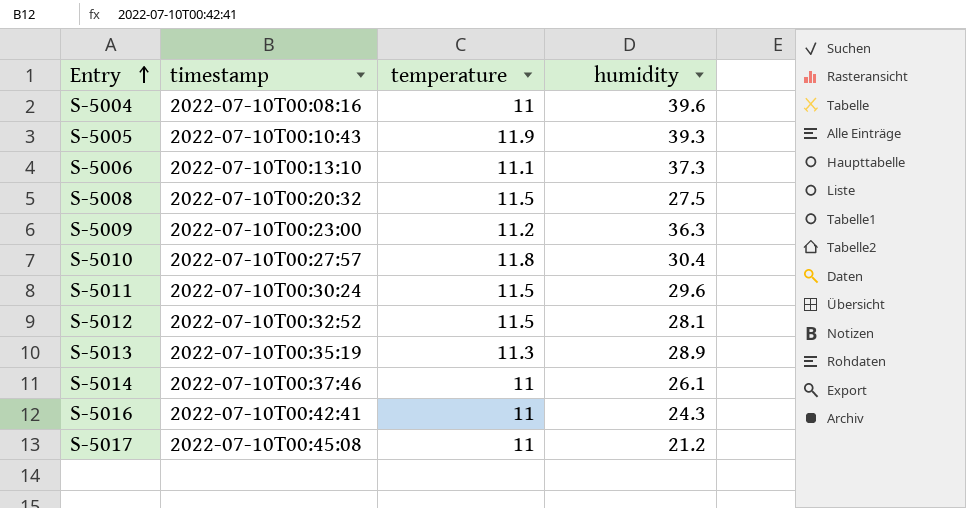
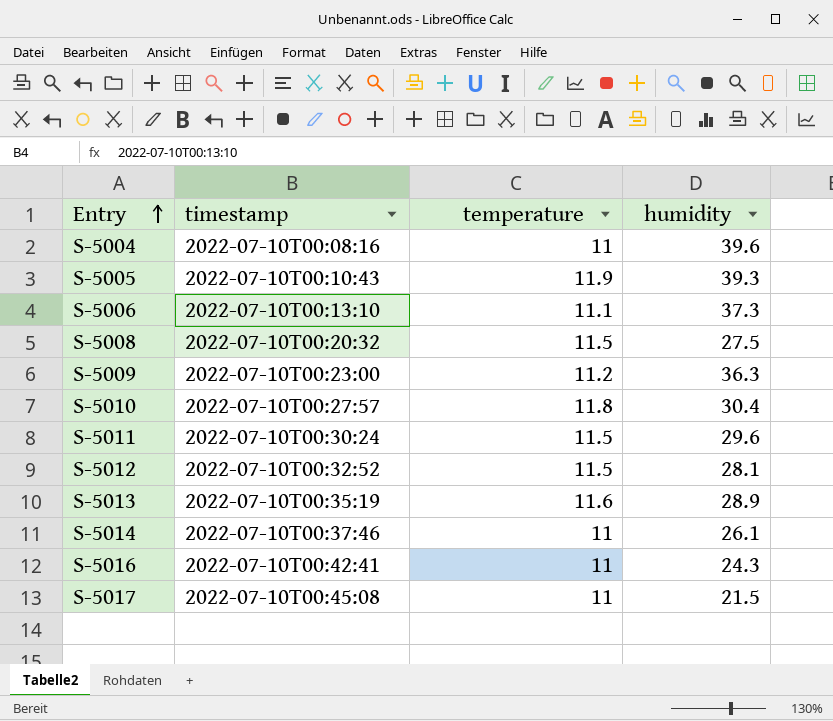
S-5013 | temperature: 11.3 -> 11.6
S-5017 | humidity: 21.2 -> 21.5

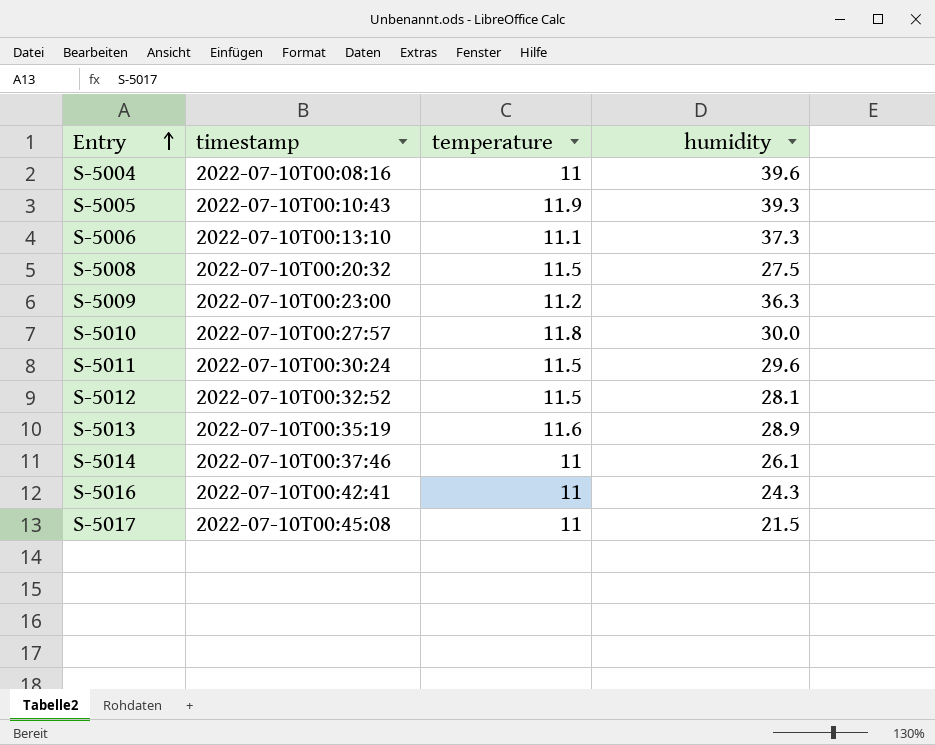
S-5010 | humidity: 30.4 -> 30.0

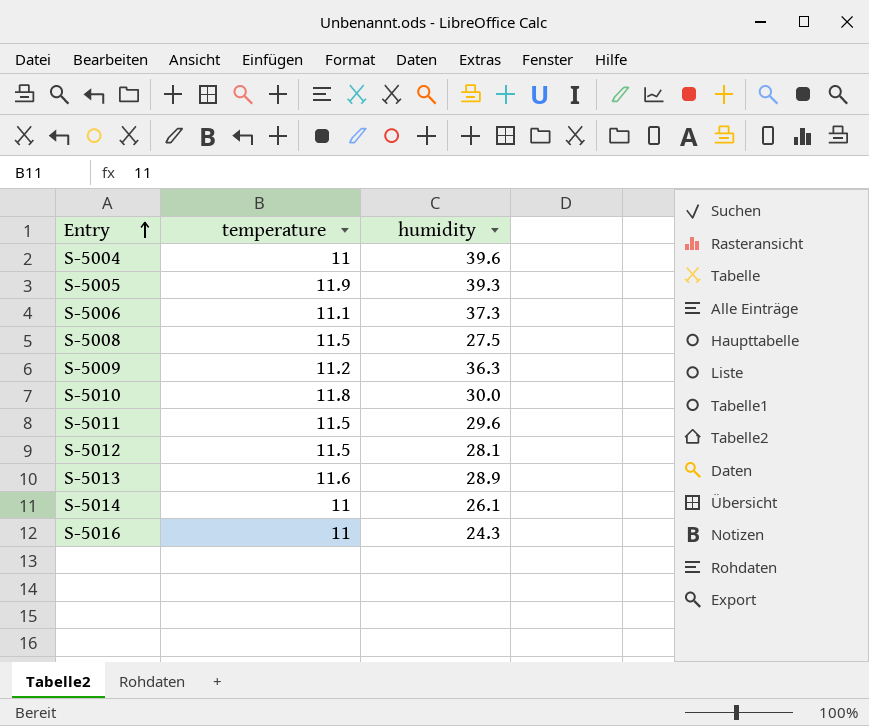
column timestamp | position: 2 -> none
row S-5017: 2022-07-10T00:45:08 | 11 | 21.5 -> none

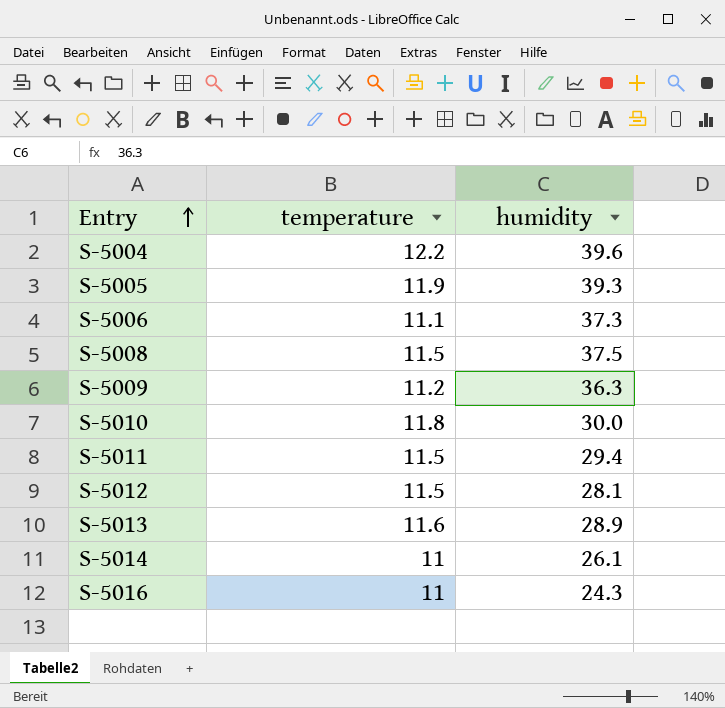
S-5004 | temperature: 11 -> 12.2
S-5008 | humidity: 27.5 -> 37.5
S-5011 | humidity: 29.6 -> 29.4

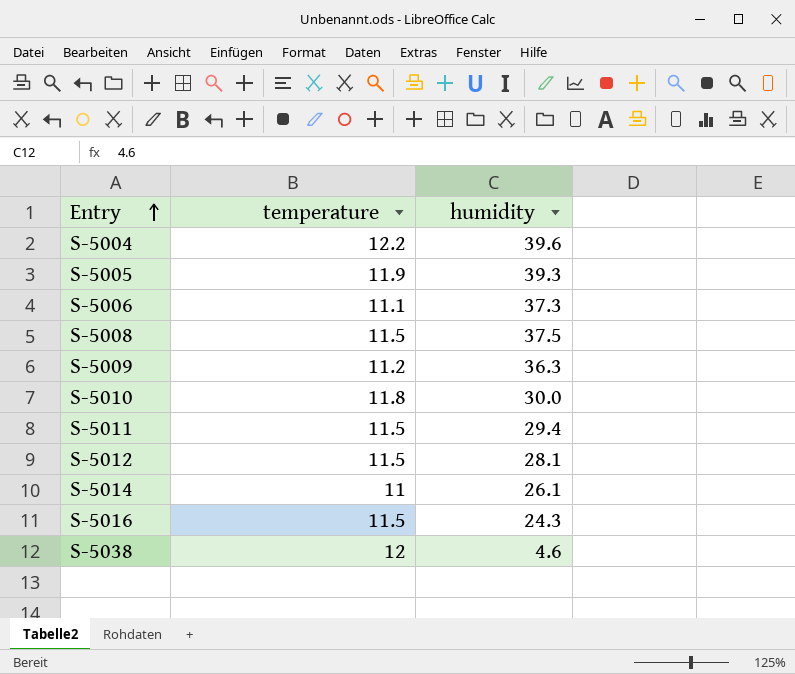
row S-5013: 11.6 | 28.9 -> none
S-5016 | temperature: 11 -> 11.5
row S-5038: none -> 12 | 4.6

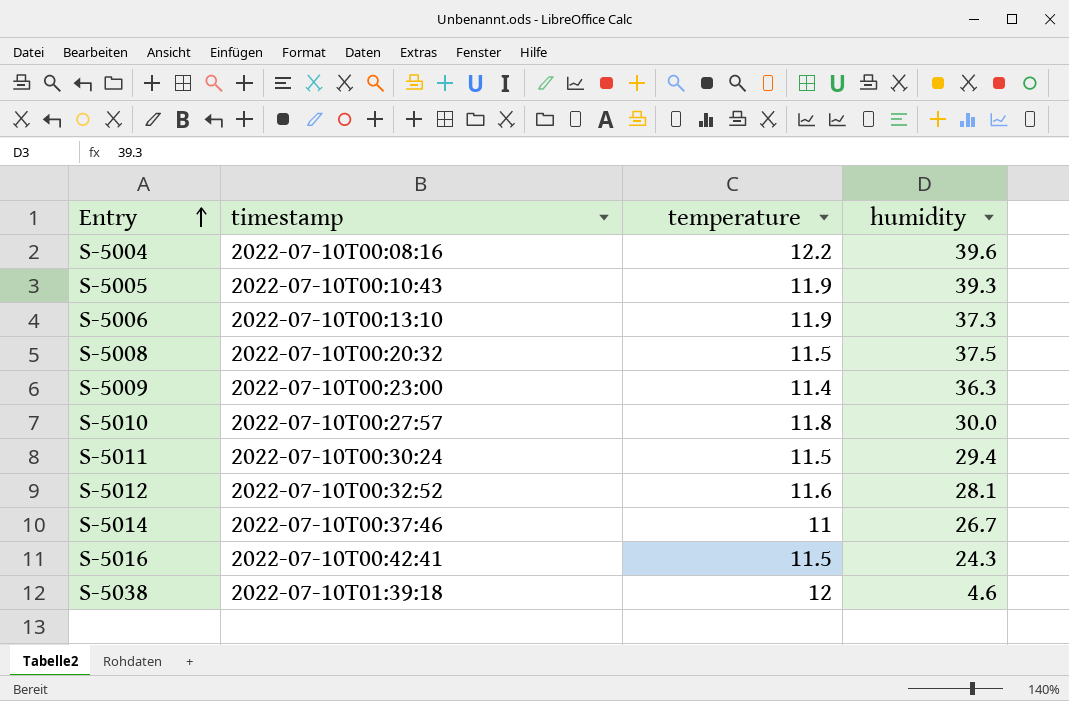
column timestamp | position: none -> 2
S-5006 | temperature: 11.1 -> 11.9
S-5009 | temperature: 11.2 -> 11.4
S-5012 | temperature: 11.5 -> 11.6
S-5014 | humidity: 26.1 -> 26.7

